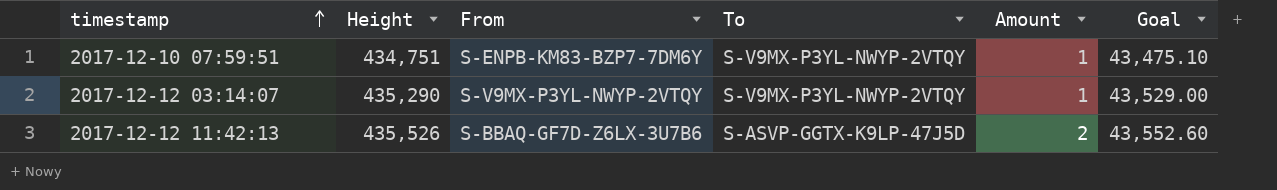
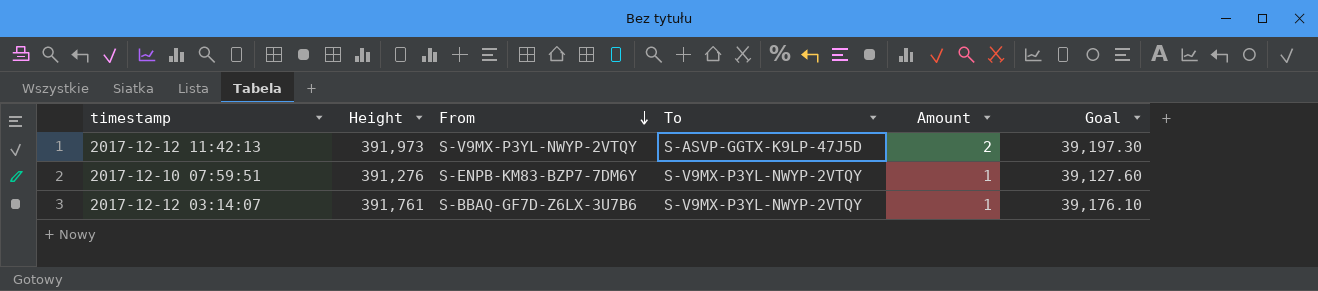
row order: timestamp ascending -> From descending
2017-12-12 11:42:13 | Height: 435,526 -> 391,973
2017-12-12 11:42:13 | From: S-BBAQ-GF7D-Z6LX-3U7B6 -> S-V9MX-P3YL-NWYP-2VTQY
2017-12-12 11:42:13 | Goal: 43,552.60 -> 39,197.30
2017-12-10 07:59:51 | Height: 434,751 -> 391,276
2017-12-10 07:59:51 | Goal: 43,475.10 -> 39,127.60
2017-12-12 03:14:07 | Height: 435,290 -> 391,761
2017-12-12 03:14:07 | From: S-V9MX-P3YL-NWYP-2VTQY -> S-BBAQ-GF7D-Z6LX-3U7B6
2017-12-12 03:14:07 | Goal: 43,529.00 -> 39,176.10

